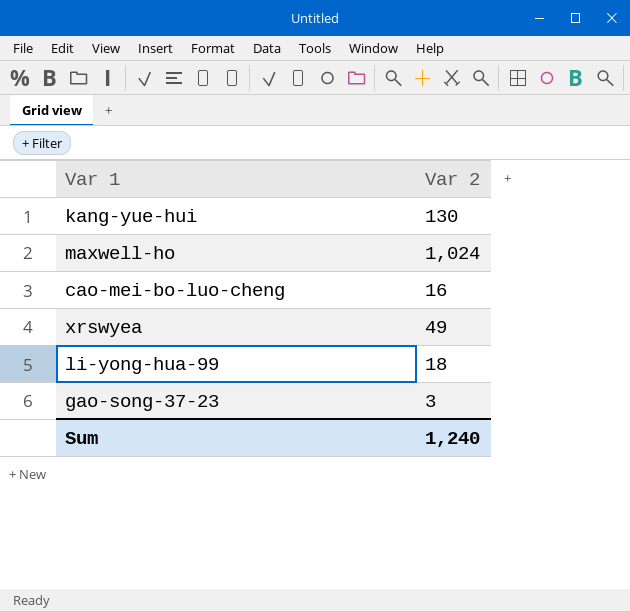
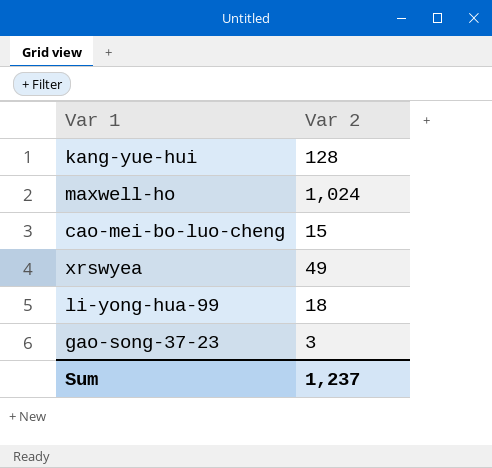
kang-yue-hui | Var 2: 130 -> 128
cao-mei-bo-luo-cheng | Var 2: 16 -> 15
Sum | Var 2: 1,240 -> 1,237

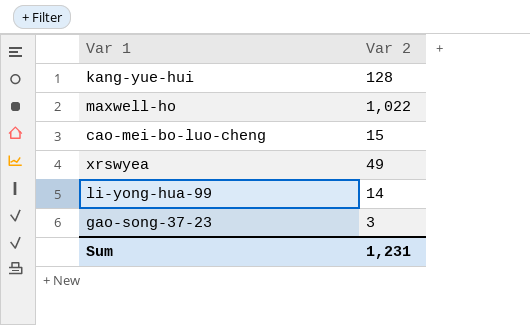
maxwell-ho | Var 2: 1,024 -> 1,022
li-yong-hua-99 | Var 2: 18 -> 14
Sum | Var 2: 1,237 -> 1,231

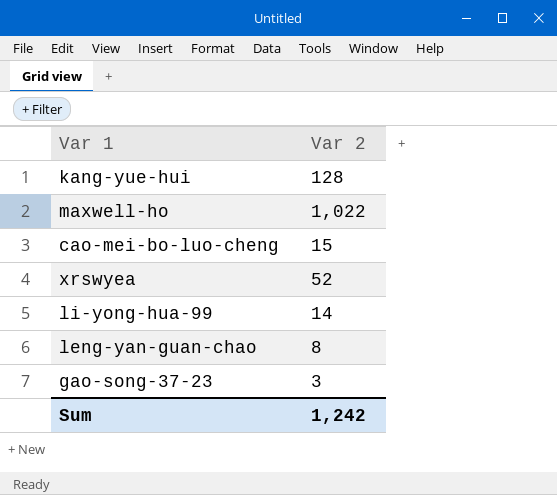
xrswyea | Var 2: 49 -> 52
row leng-yan-guan-chao: none -> 8
Sum | Var 2: 1,231 -> 1,242

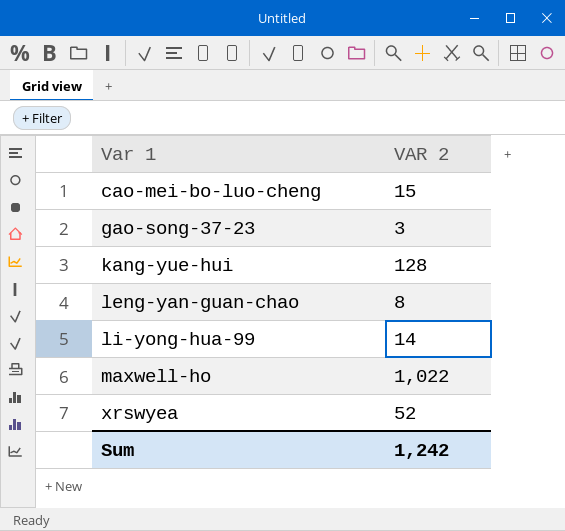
row order: none -> Var 1 ascending
column name: Var 2 -> VAR 2

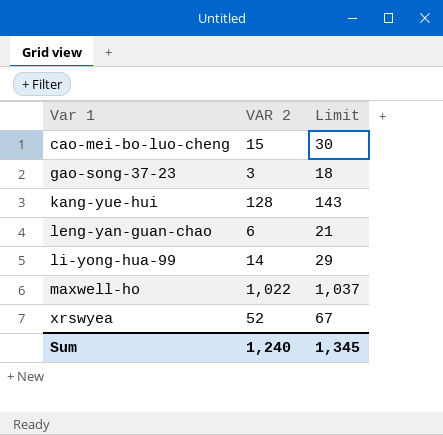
column Limit | formula: none -> [VAR 2] + 15
leng-yan-guan-chao | VAR 2: 8 -> 6
Sum | VAR 2: 1,242 -> 1,240

